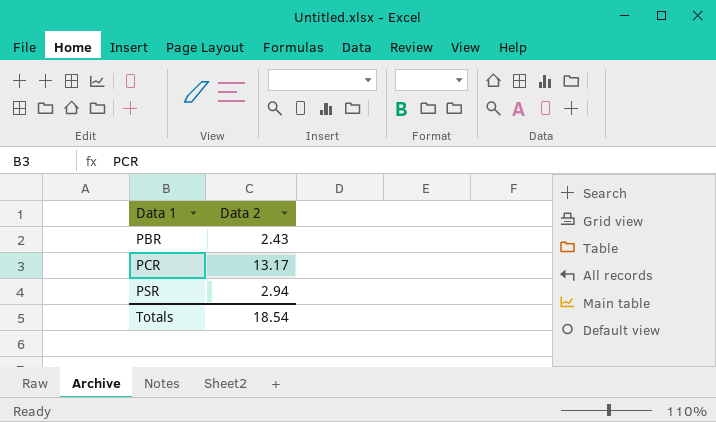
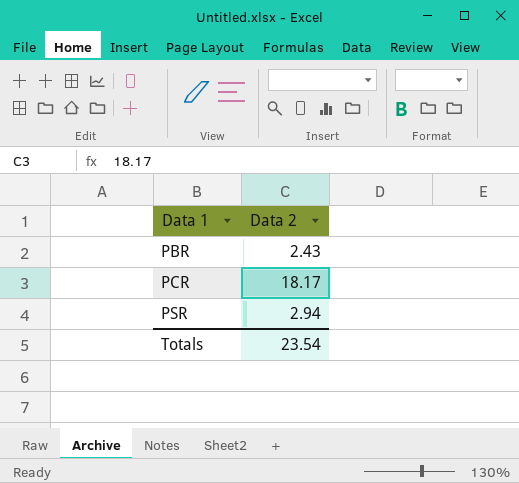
PCR | Data 2: 13.17 -> 18.17
Totals | Data 2: 18.54 -> 23.54

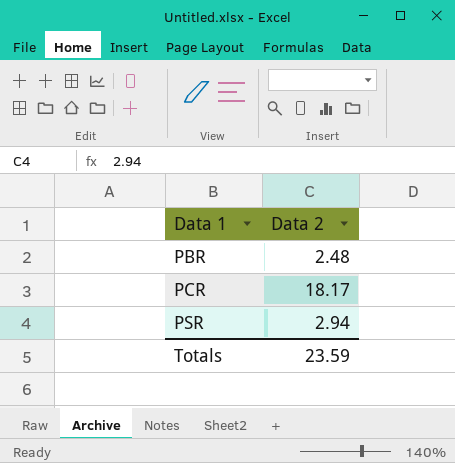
PBR | Data 2: 2.43 -> 2.48
Totals | Data 2: 23.54 -> 23.59

